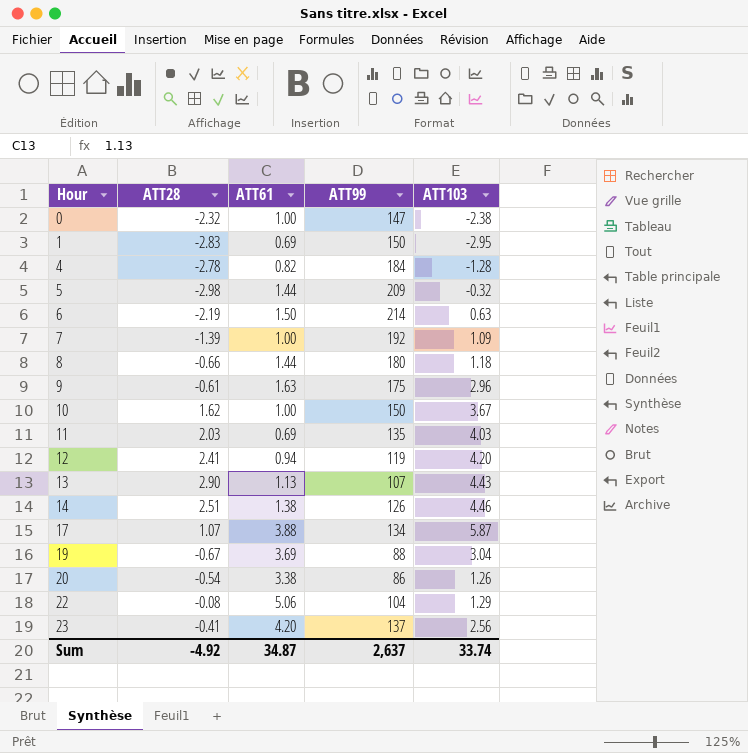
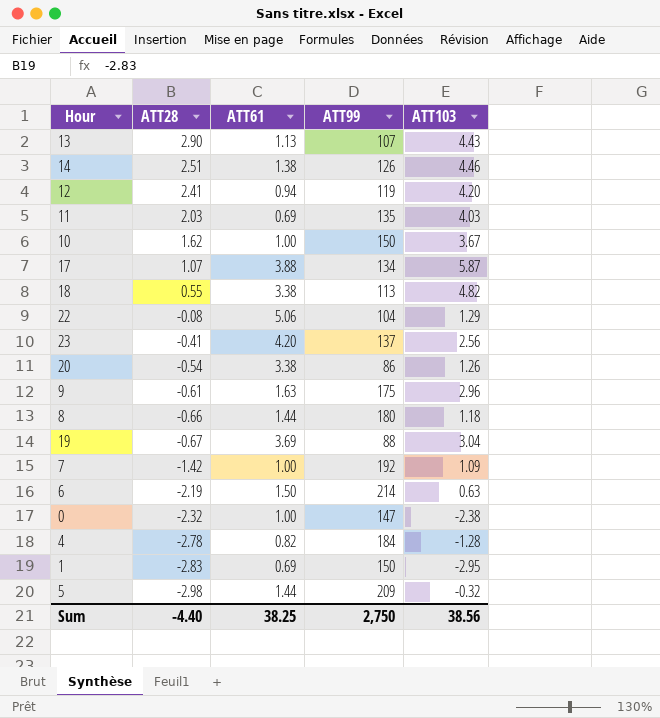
row order: Hour ascending -> ATT28 descending
row 18: none -> 0.55 | 3.38 | 113 | 4.82
7 | ATT28: -1.39 -> -1.42
Sum | ATT28: -4.92 -> -4.40
Sum | ATT61: 34.87 -> 38.25
Sum | ATT99: 2,637 -> 2,750
Sum | ATT103: 33.74 -> 38.56

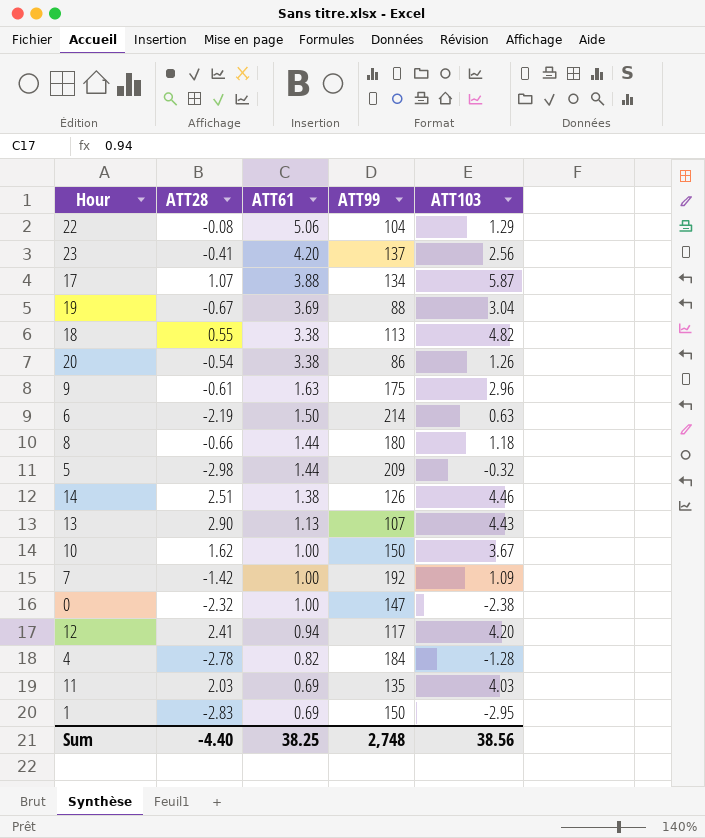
row order: ATT28 descending -> ATT61 descending
12 | ATT99: 119 -> 117
Sum | ATT99: 2,750 -> 2,748

